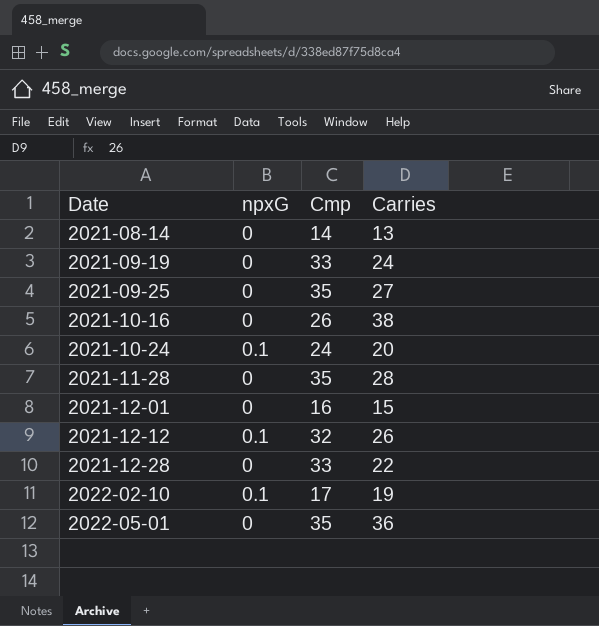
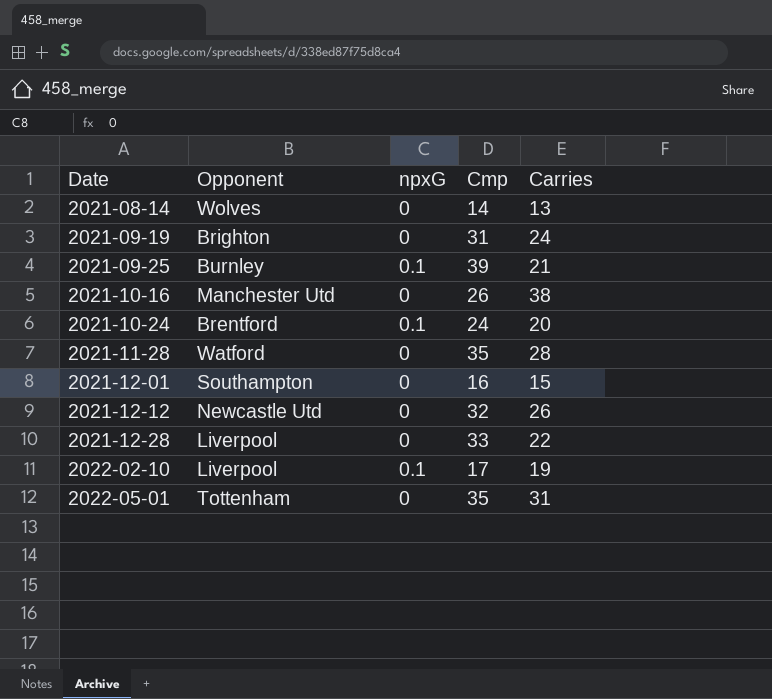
column Opponent | position: none -> 2
2021-09-19 | Cmp: 33 -> 31
2021-09-25 | npxG: 0 -> 0.1
2021-09-25 | Cmp: 35 -> 39
2021-09-25 | Carries: 27 -> 21
2021-12-12 | npxG: 0.1 -> 0
2022-05-01 | Carries: 36 -> 31

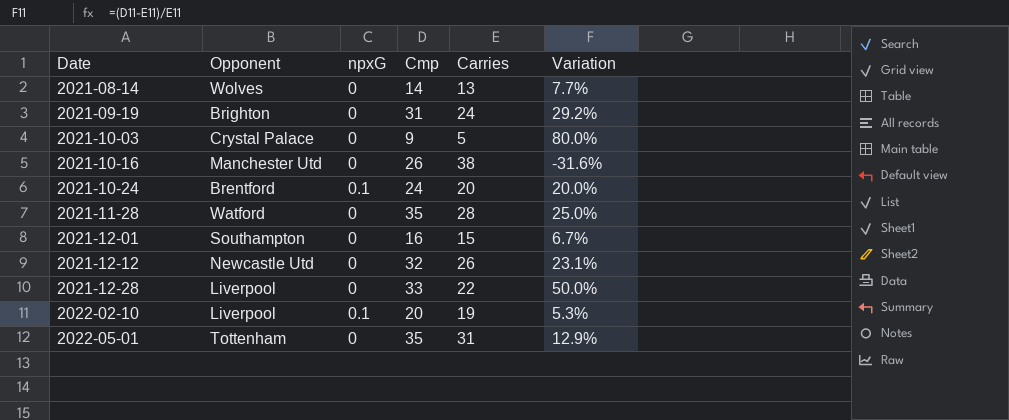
column Variation | formula: none -> ([Cmp] - [Carries]) / [Carries]
row 2021-09-25: Burnley | 0.1 | 39 | 21 -> none
row 2021-10-03: none -> Crystal Palace | 0 | 9 | 5 | 80.0%
2022-02-10 | Cmp: 17 -> 20

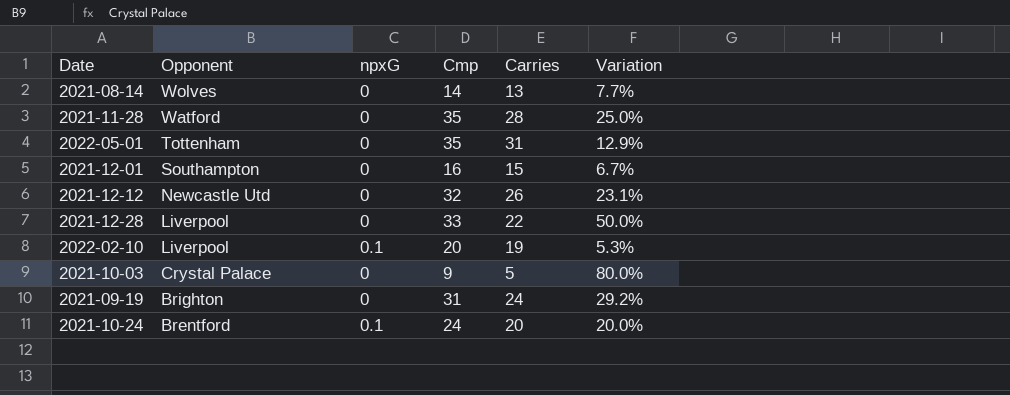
row order: Date ascending -> Opponent descending
row 2021-10-16: Manchester Utd | 0 | 26 | 38 | -31.6% -> none

